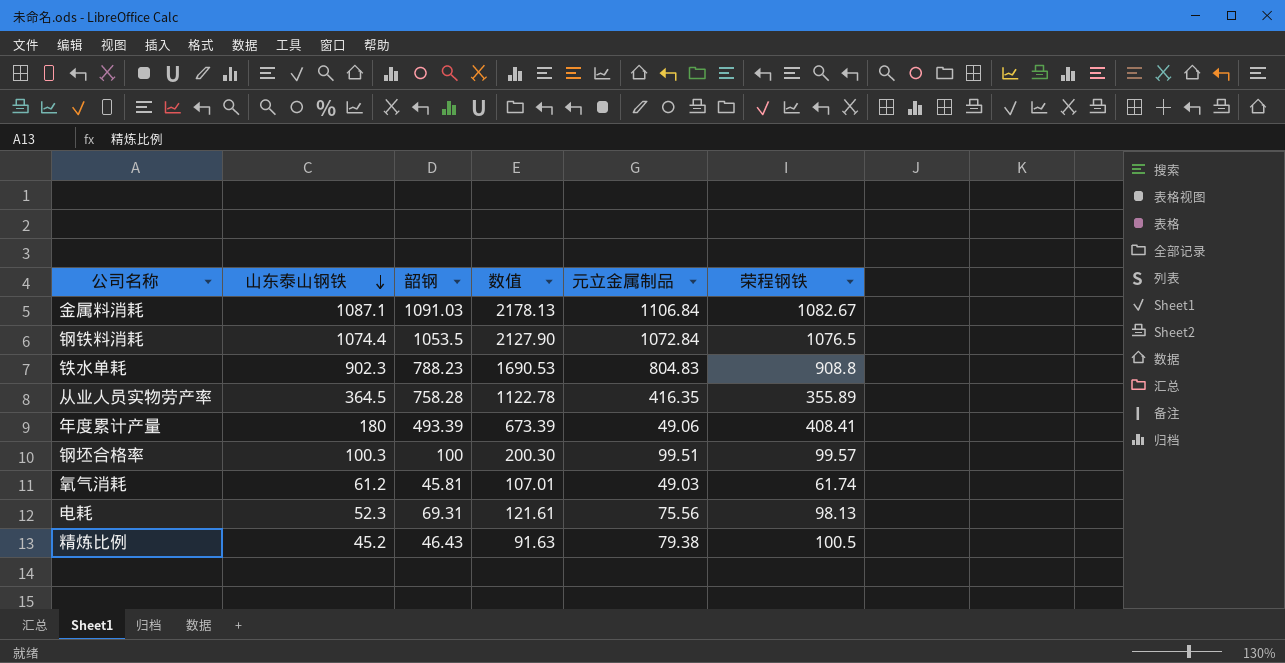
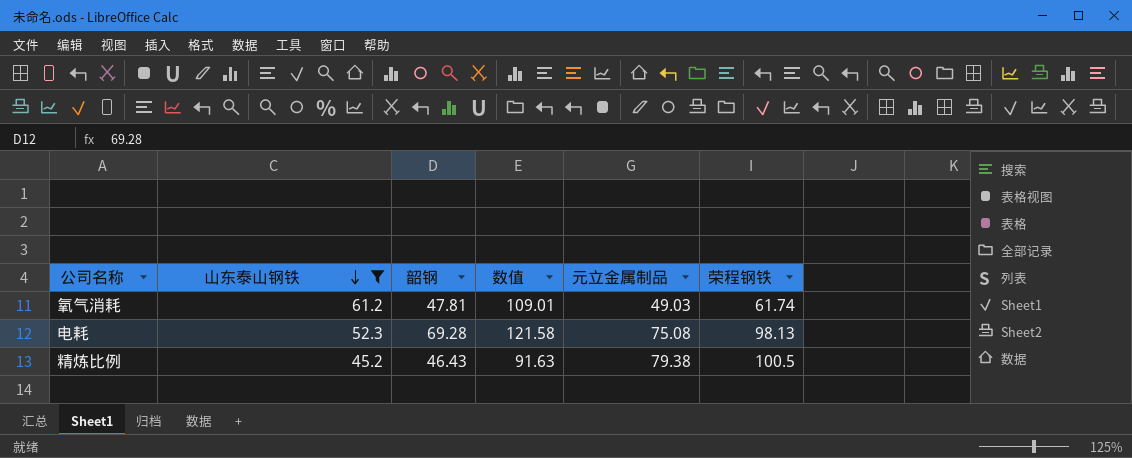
filter: none -> 山东泰山钢铁 <= 61.2
氧气消耗 | 韶钢: 45.81 -> 47.81
氧气消耗 | 数值: 107.01 -> 109.01
电耗 | 韶钢: 69.31 -> 69.28
电耗 | 数值: 121.61 -> 121.58
电耗 | 元立金属制品: 75.56 -> 75.08

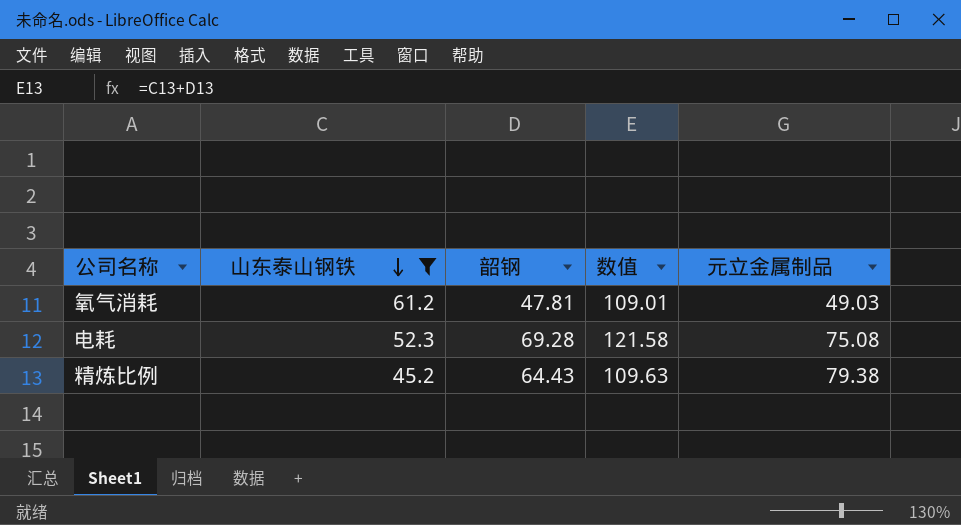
column 荣程钢铁 | position: 6 -> none
精炼比例 | 韶钢: 46.43 -> 64.43
精炼比例 | 数值: 91.63 -> 109.63

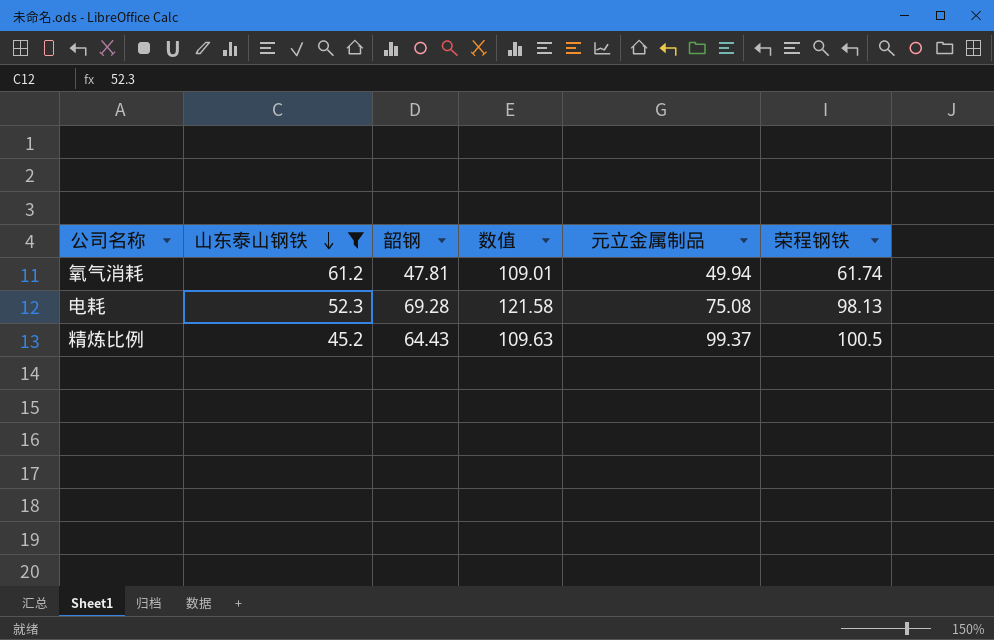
column 荣程钢铁 | position: none -> 6
氧气消耗 | 元立金属制品: 49.03 -> 49.94
精炼比例 | 元立金属制品: 79.38 -> 99.37

